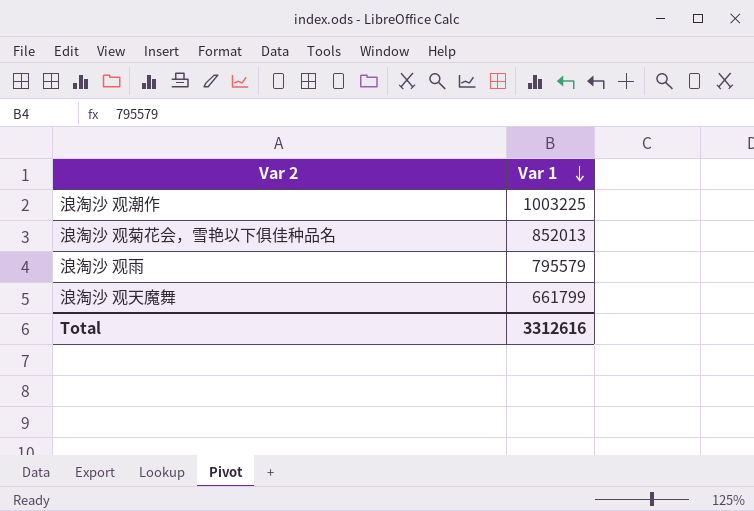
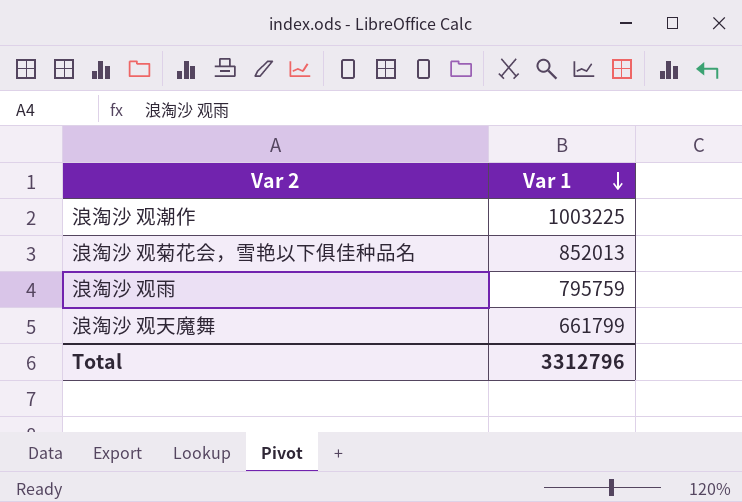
浪淘沙 观雨 | Var 1: 795579 -> 795759
Total | Var 1: 3312616 -> 3312796

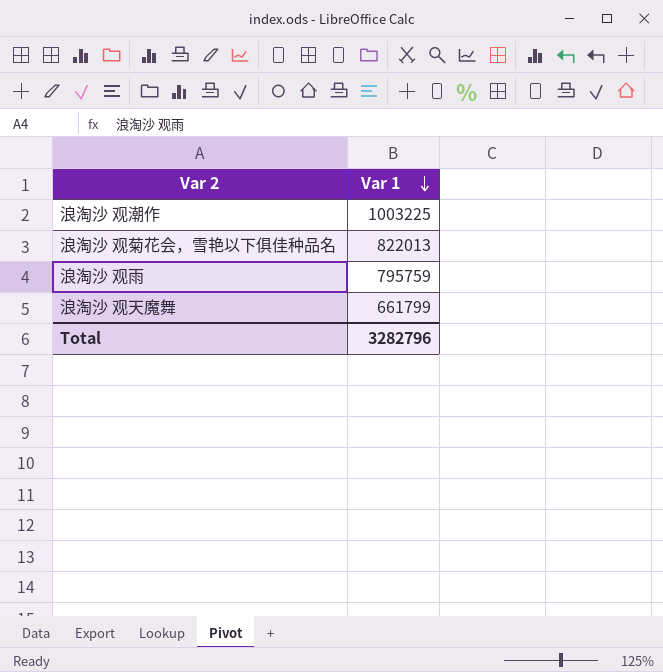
浪淘沙 观菊花会，雪艳以下俱佳种品名 | Var 1: 852013 -> 822013
Total | Var 1: 3312796 -> 3282796

